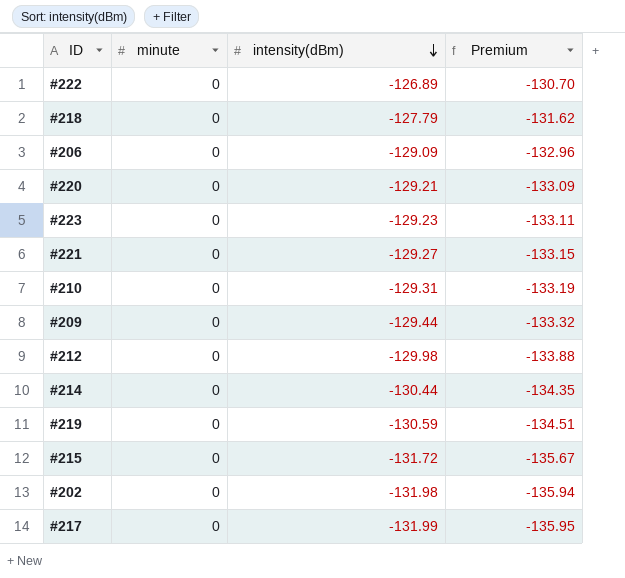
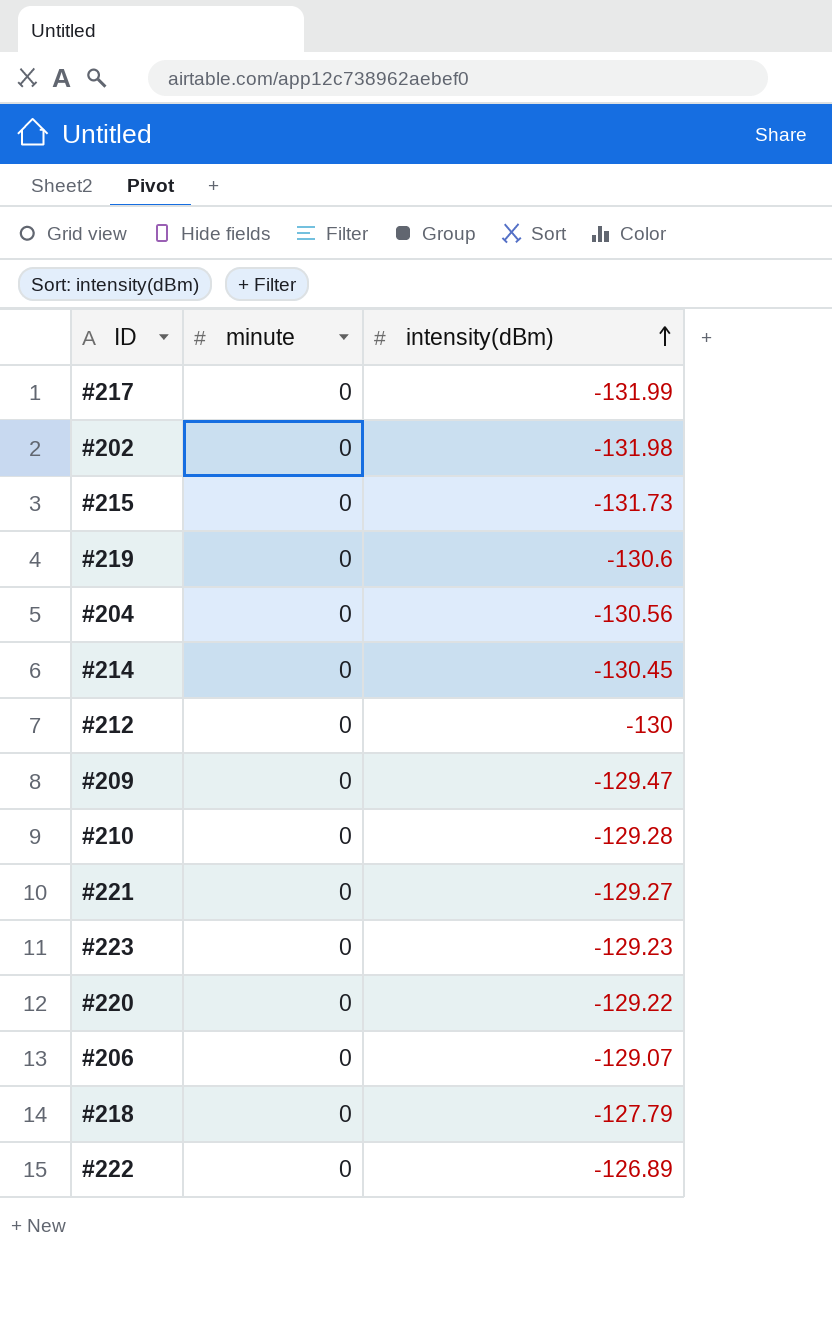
row order: intensity(dBm) descending -> intensity(dBm) ascending
column Premium | formula: [intensity(dBm)] * 1.03 -> none
#215 | intensity(dBm): -131.72 -> -131.73
#219 | intensity(dBm): -130.59 -> -130.6
row #204: none -> 0 | -130.56
#214 | intensity(dBm): -130.44 -> -130.45
#212 | intensity(dBm): -129.98 -> -130
#209 | intensity(dBm): -129.44 -> -129.47
#210 | intensity(dBm): -129.31 -> -129.28
#220 | intensity(dBm): -129.21 -> -129.22
#206 | intensity(dBm): -129.09 -> -129.07

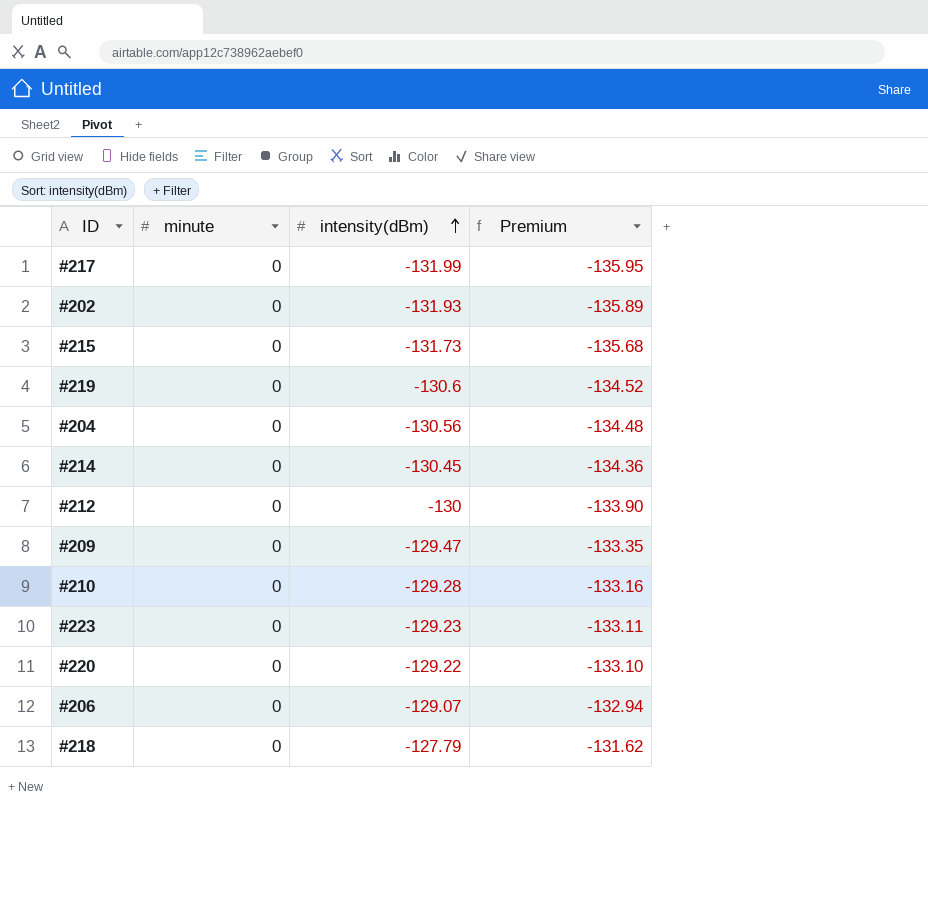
column Premium | formula: none -> [intensity(dBm)] * 1.03
row #221: 0 | -129.27 -> none
row #222: 0 | -126.89 -> none
#202 | intensity(dBm): -131.98 -> -131.93

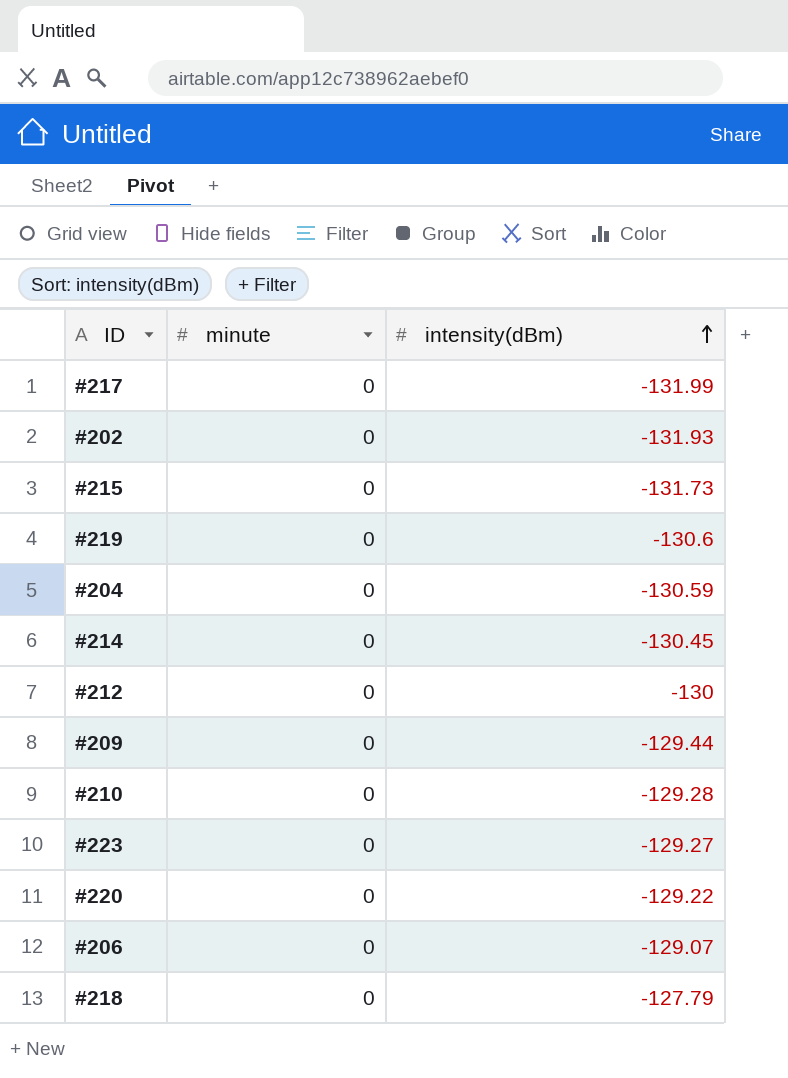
column Premium | formula: [intensity(dBm)] * 1.03 -> none
#204 | intensity(dBm): -130.56 -> -130.59
#209 | intensity(dBm): -129.47 -> -129.44
#223 | intensity(dBm): -129.23 -> -129.27

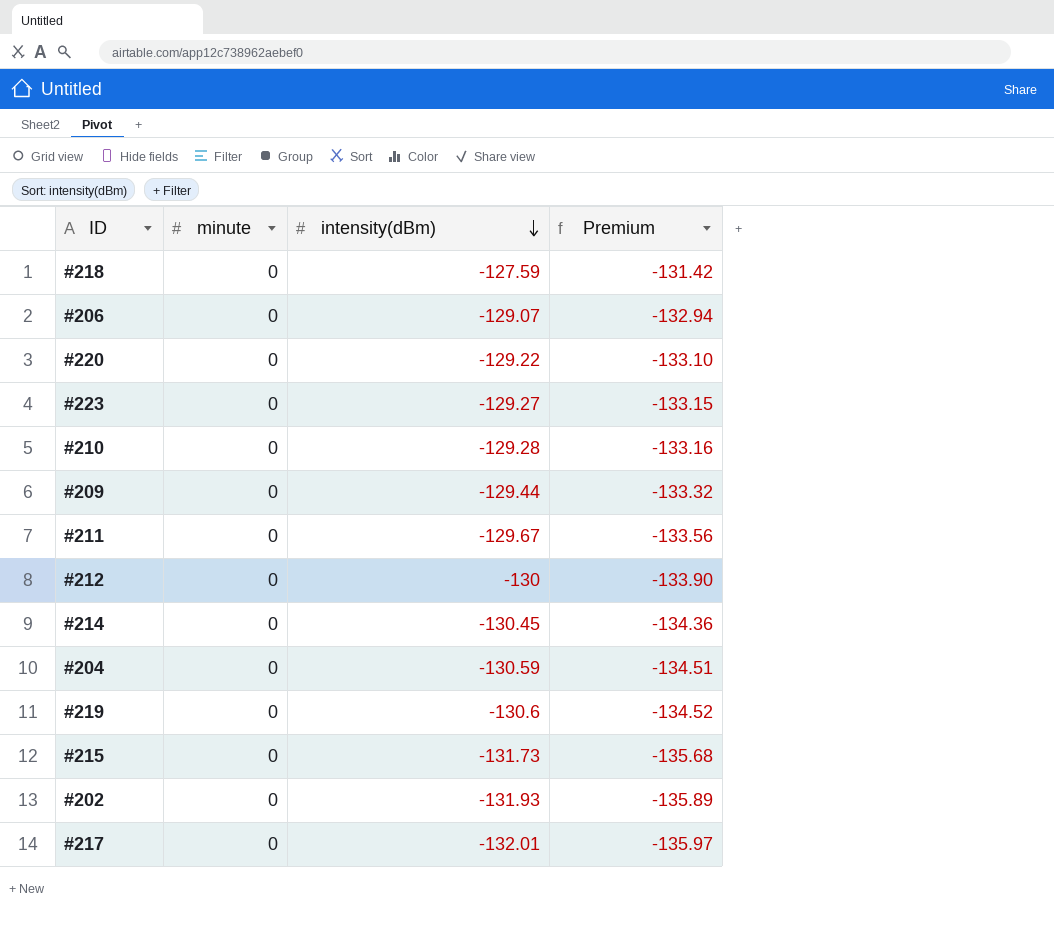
row order: intensity(dBm) ascending -> intensity(dBm) descending
column Premium | formula: none -> [intensity(dBm)] * 1.03
#218 | intensity(dBm): -127.79 -> -127.59
row #211: none -> 0 | -129.67 | -133.56
#217 | intensity(dBm): -131.99 -> -132.01

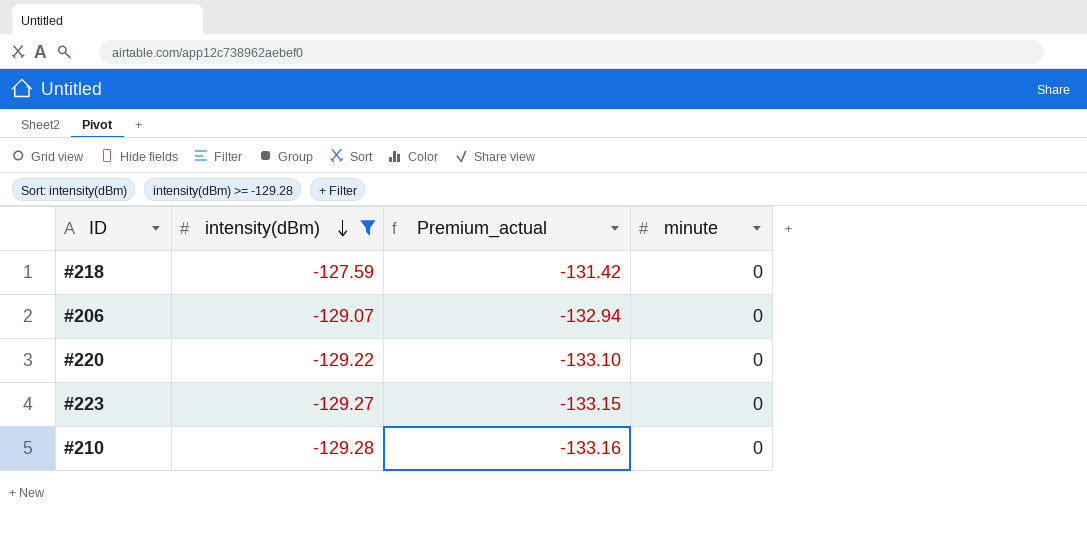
filter: none -> intensity(dBm) >= -129.28
column name: Premium -> Premium_actual
column minute | position: 2 -> 4

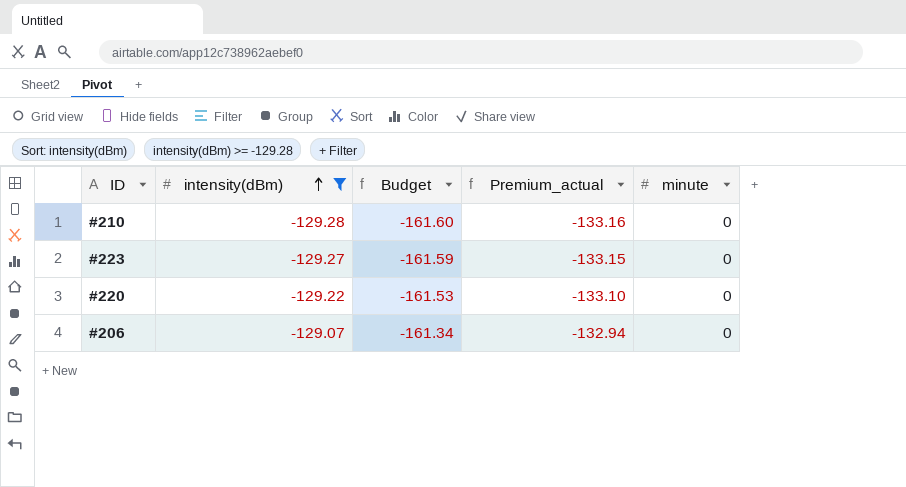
row order: intensity(dBm) descending -> intensity(dBm) ascending
column Budget | formula: none -> [intensity(dBm)] * 1.25
row #218: -127.59 | -131.42 | 0 -> none

